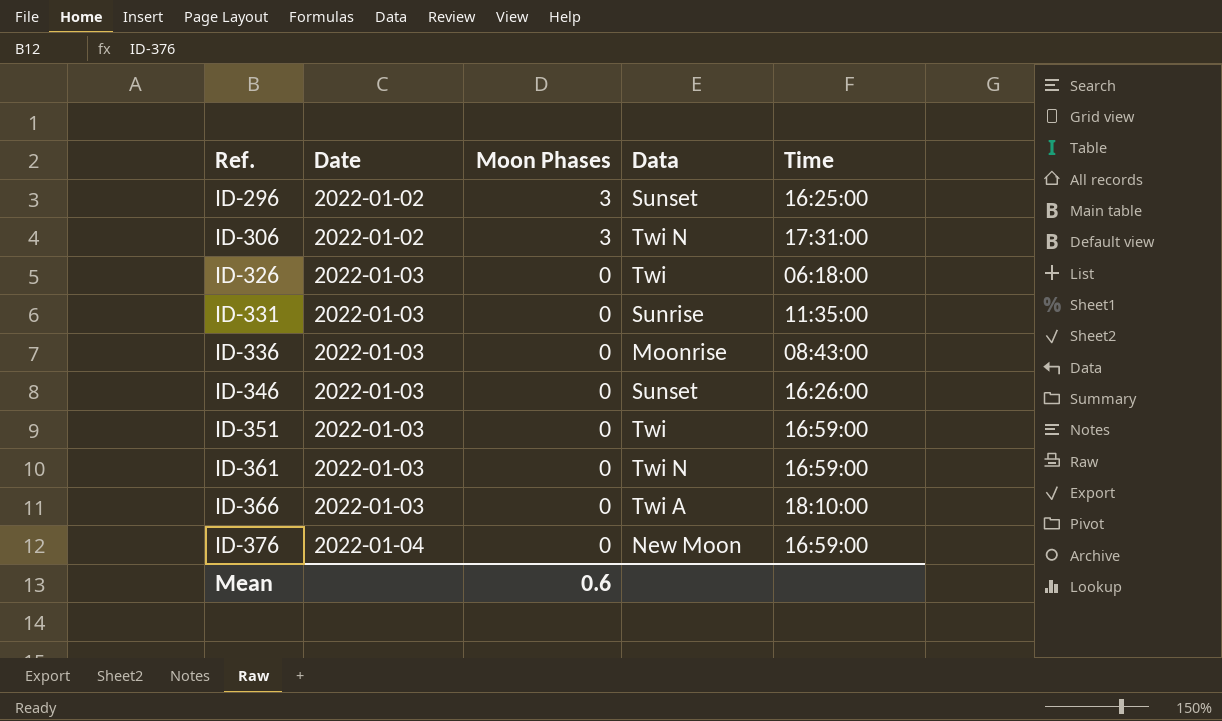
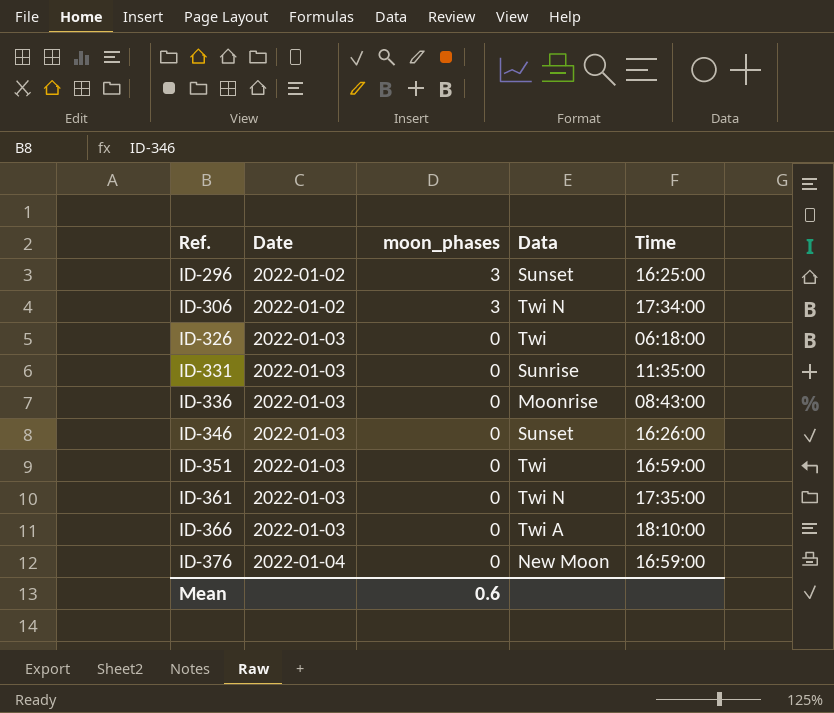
column name: Moon Phases -> moon_phases
ID-306 | Time: 17:31:00 -> 17:34:00
ID-361 | Time: 16:59:00 -> 17:35:00

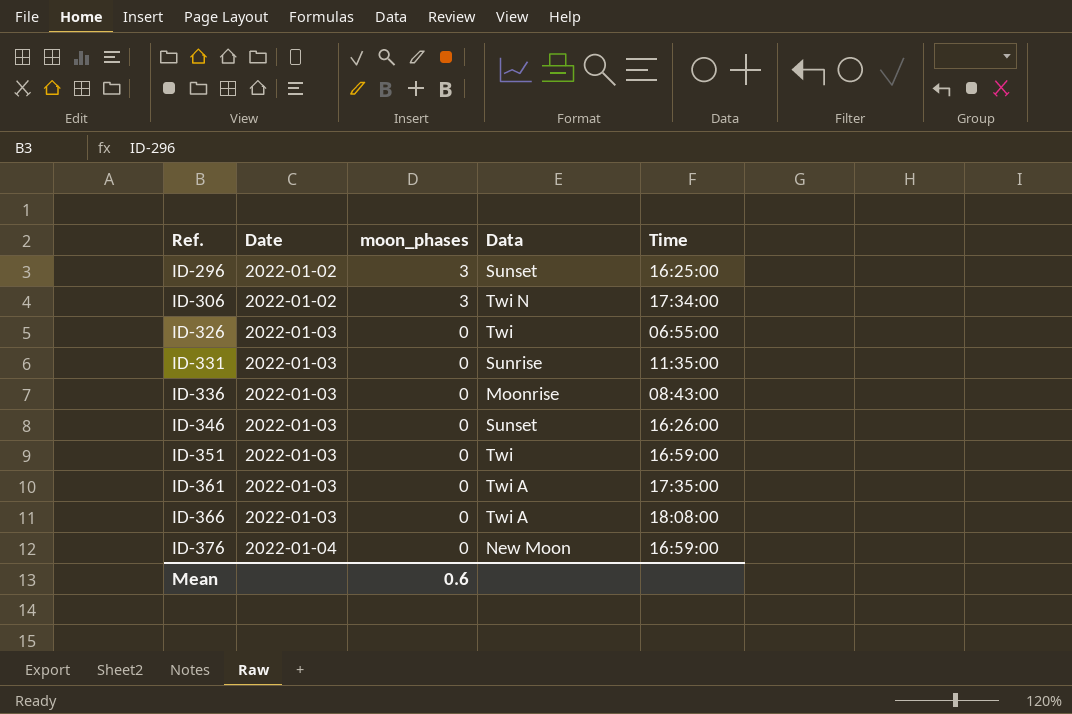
ID-326 | Time: 06:18:00 -> 06:55:00
ID-361 | Data: Twi N -> Twi A
ID-366 | Time: 18:10:00 -> 18:08:00

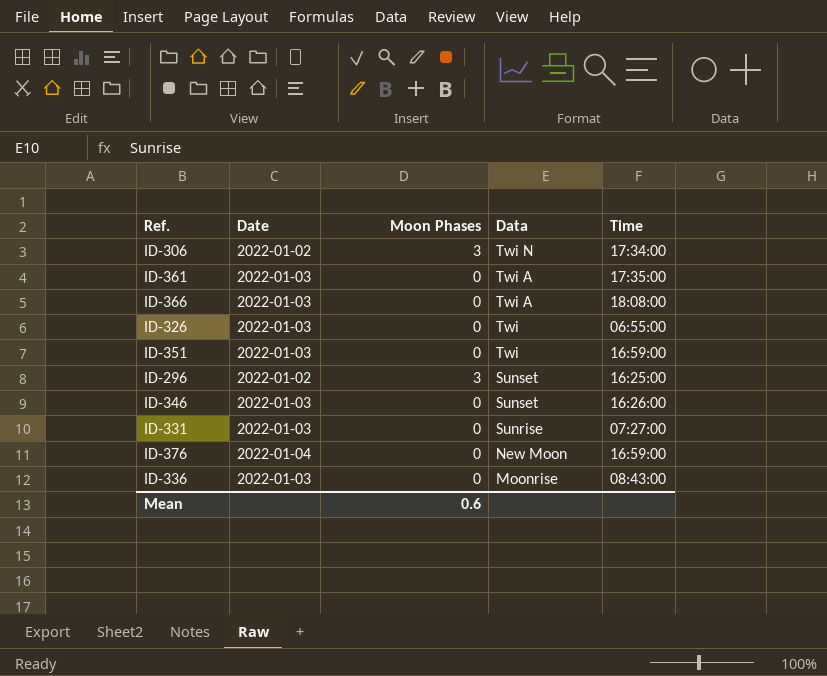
row order: Ref. ascending -> Data descending
column name: moon_phases -> Moon Phases
ID-331 | Time: 11:35:00 -> 07:27:00

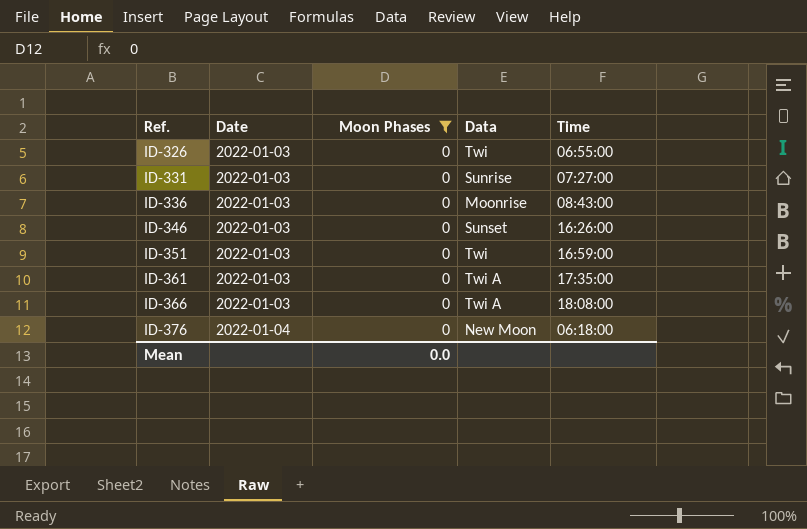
filter: none -> Moon Phases = 0
row order: Data descending -> Ref. ascending
ID-376 | Time: 16:59:00 -> 06:18:00
Mean | Moon Phases: 0.6 -> 0.0

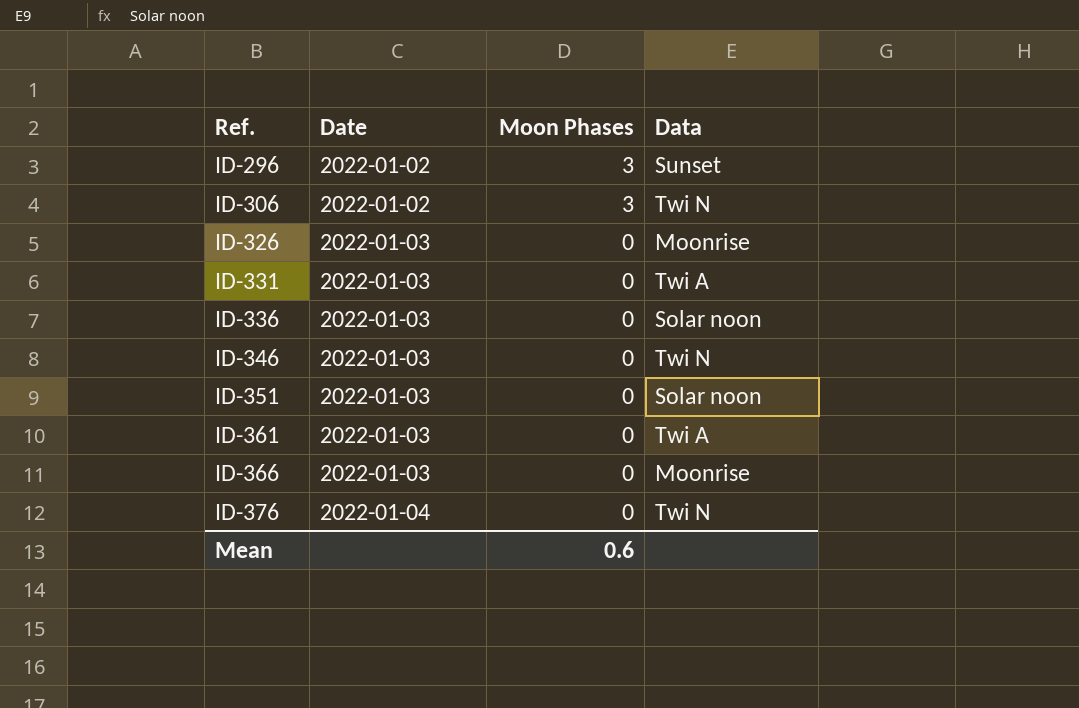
filter: Moon Phases = 0 -> none
column Time | position: 5 -> none
ID-326 | Data: Twi -> Moonrise
ID-331 | Data: Sunrise -> Twi A
ID-336 | Data: Moonrise -> Solar noon
ID-346 | Data: Sunset -> Twi N
ID-351 | Data: Twi -> Solar noon
ID-366 | Data: Twi A -> Moonrise
ID-376 | Data: New Moon -> Twi N
Mean | Moon Phases: 0.0 -> 0.6

